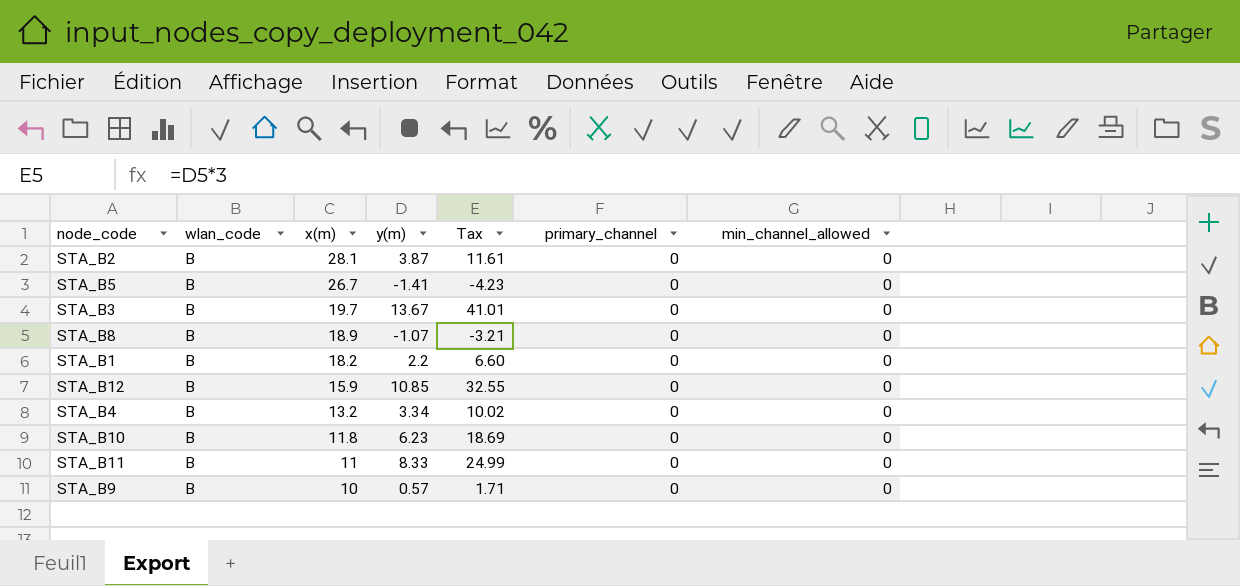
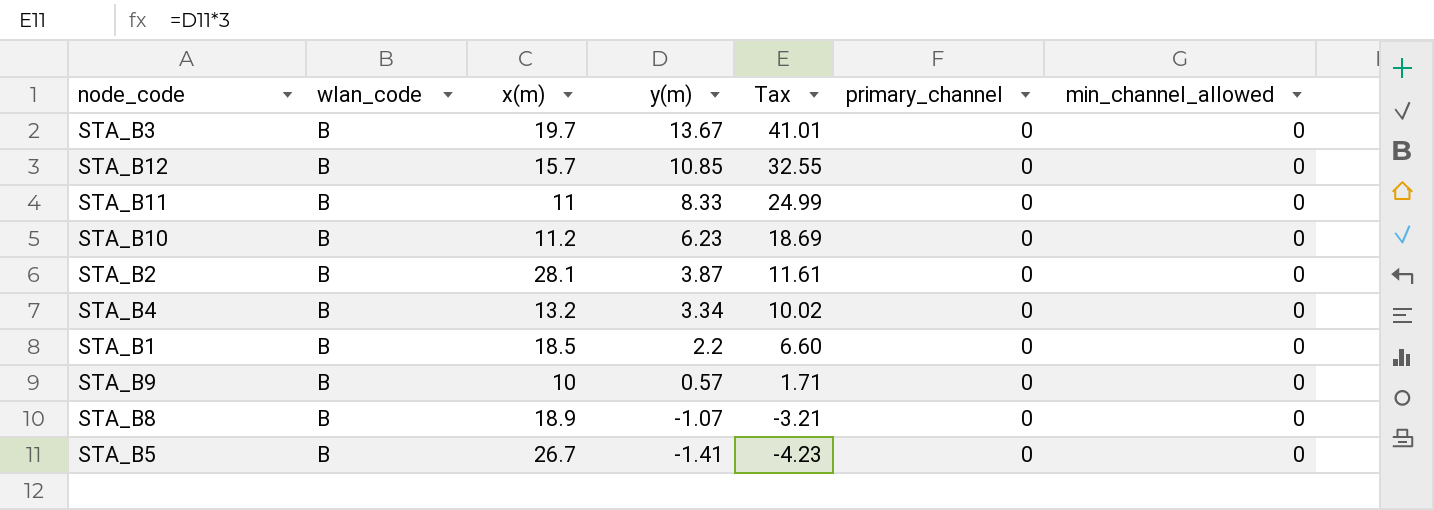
row order: x(m) descending -> y(m) descending
STA_B12 | x(m): 15.9 -> 15.7
STA_B10 | x(m): 11.8 -> 11.2
STA_B1 | x(m): 18.2 -> 18.5

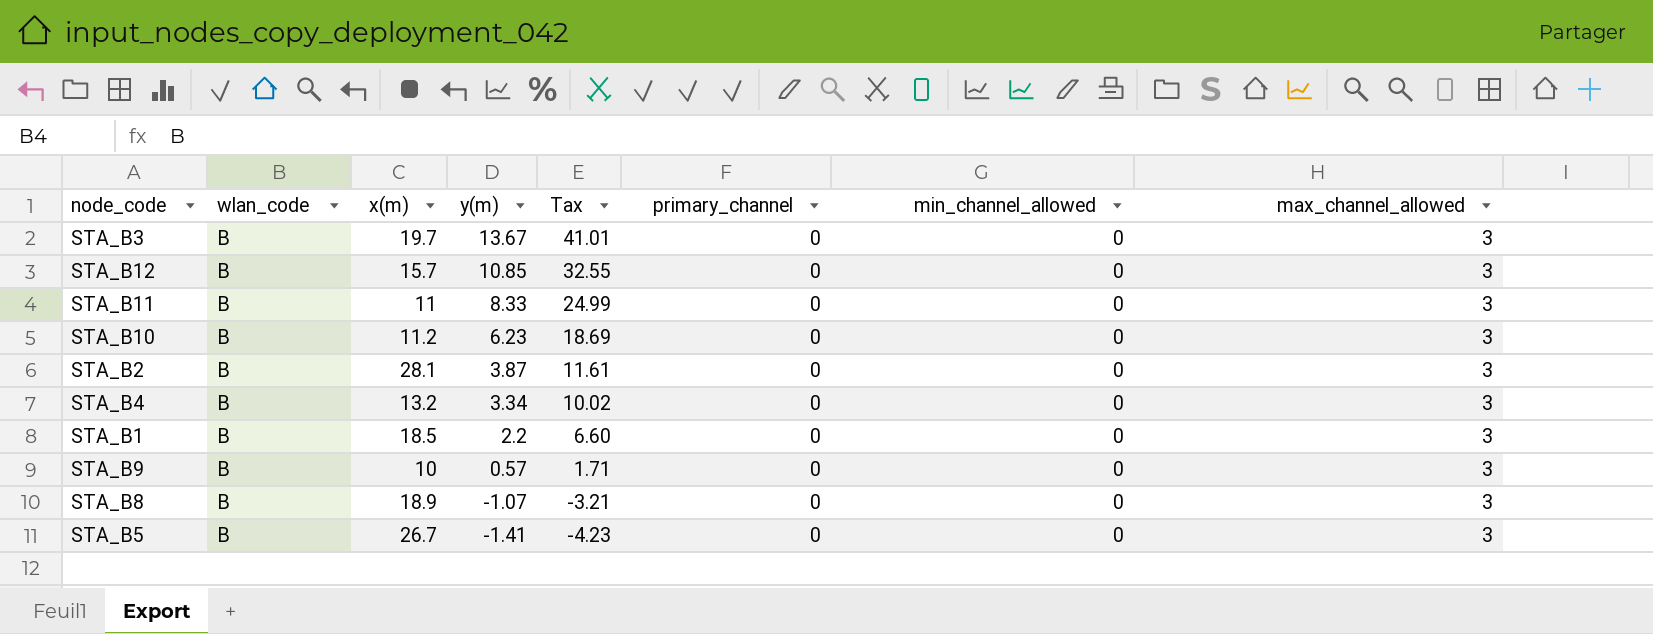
column max_channel_allowed | position: none -> 8

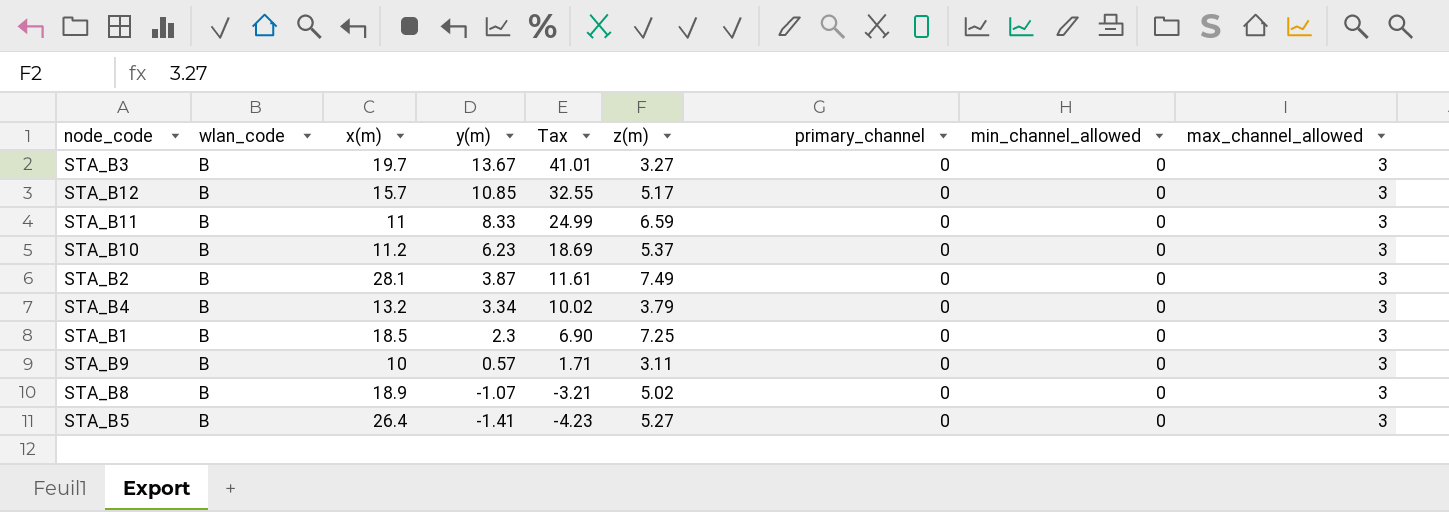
column z(m) | position: none -> 6
STA_B1 | y(m): 2.2 -> 2.3
STA_B1 | Tax: 6.60 -> 6.90
STA_B5 | x(m): 26.7 -> 26.4

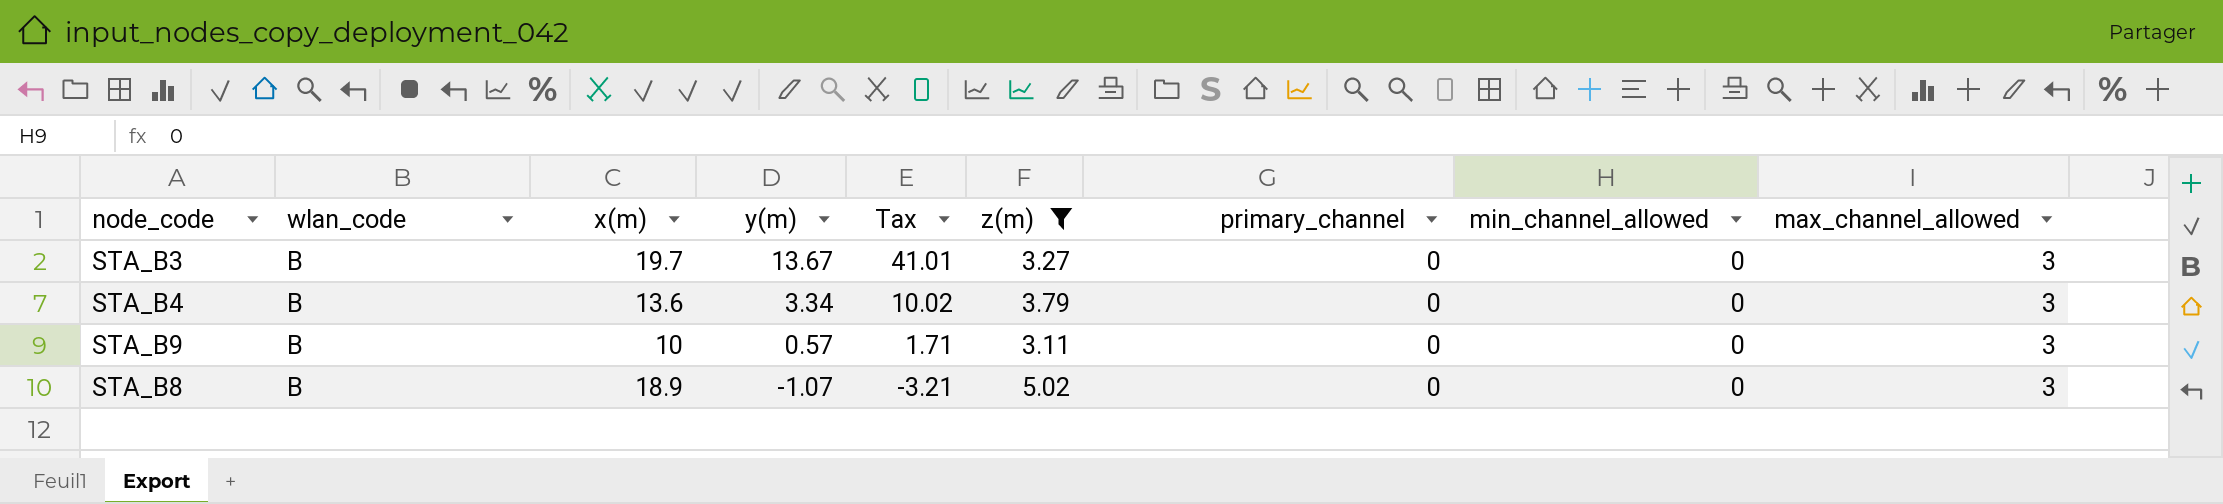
filter: none -> z(m) <= 5.02
STA_B4 | x(m): 13.2 -> 13.6

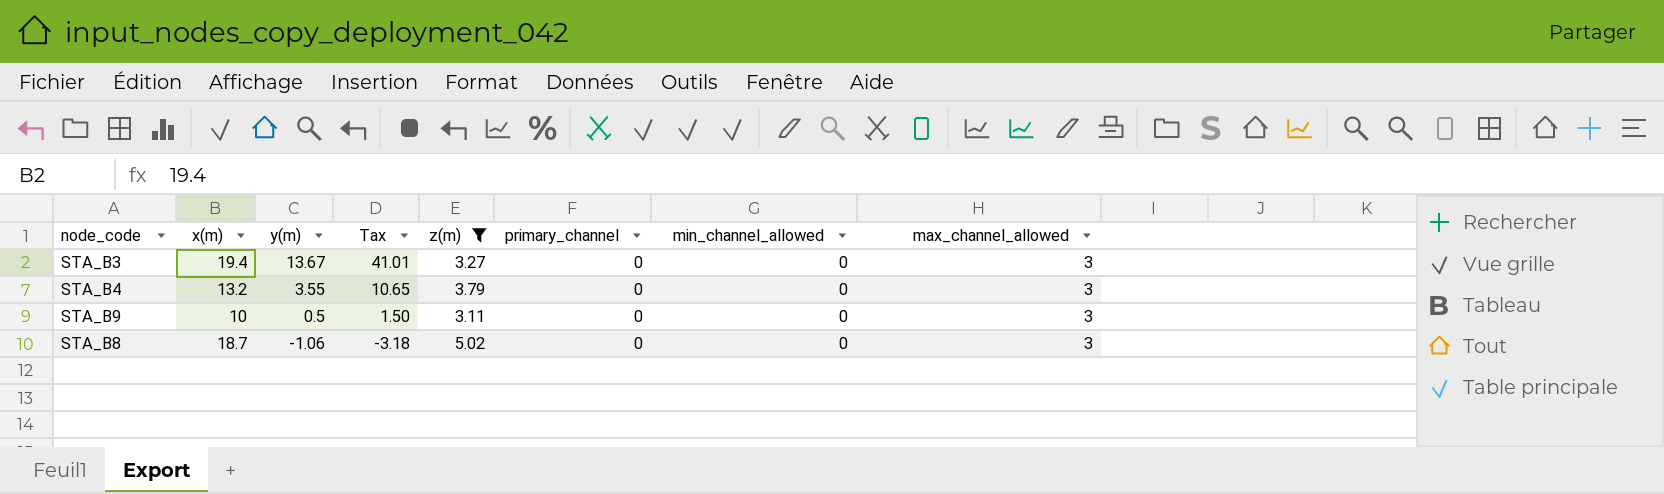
column wlan_code | position: 2 -> none
STA_B3 | x(m): 19.7 -> 19.4
STA_B4 | x(m): 13.6 -> 13.2
STA_B4 | y(m): 3.34 -> 3.55
STA_B4 | Tax: 10.02 -> 10.65
STA_B9 | y(m): 0.57 -> 0.5
STA_B9 | Tax: 1.71 -> 1.50
STA_B8 | x(m): 18.9 -> 18.7
STA_B8 | y(m): -1.07 -> -1.06
STA_B8 | Tax: -3.21 -> -3.18

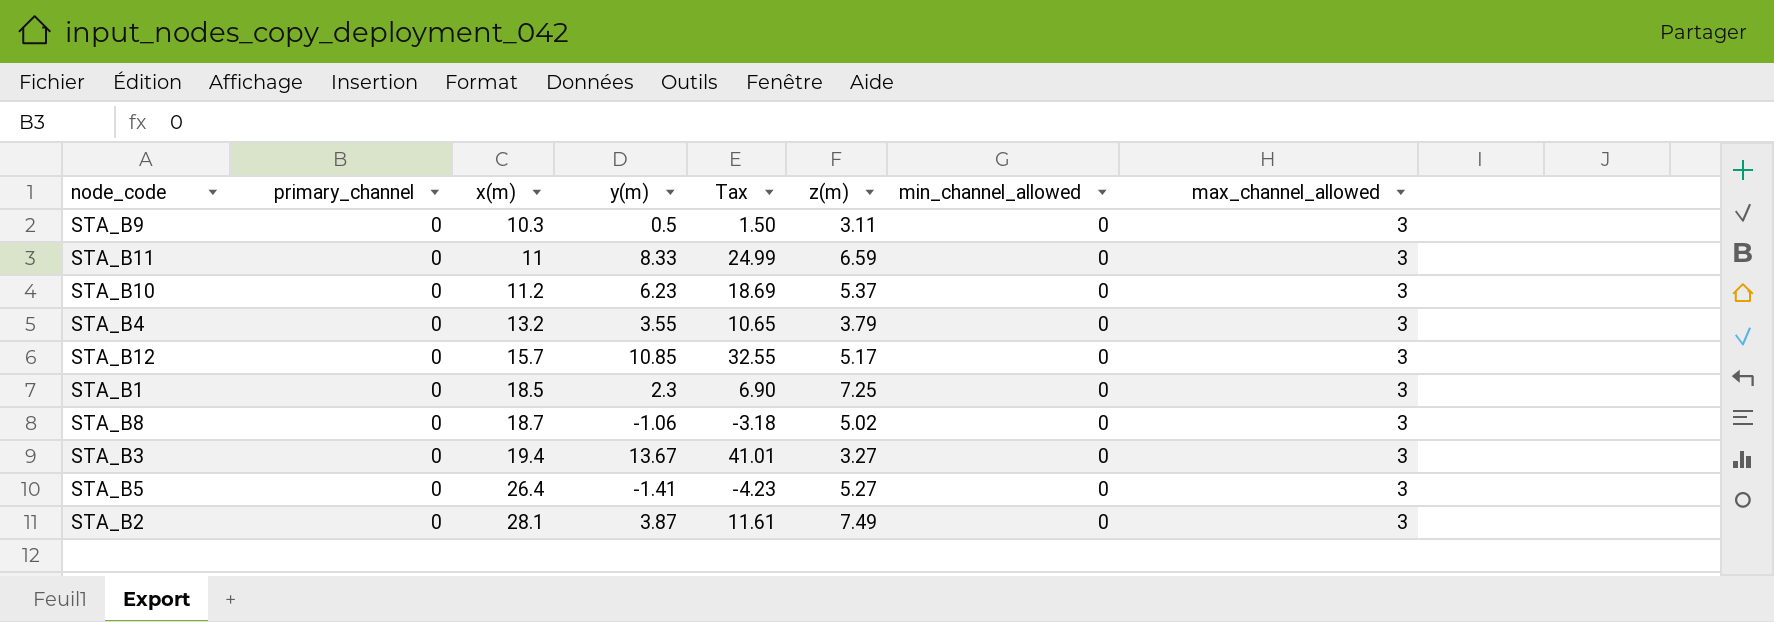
filter: z(m) <= 5.02 -> none
row order: y(m) descending -> x(m) ascending
column primary_channel | position: 6 -> 2
STA_B9 | x(m): 10 -> 10.3

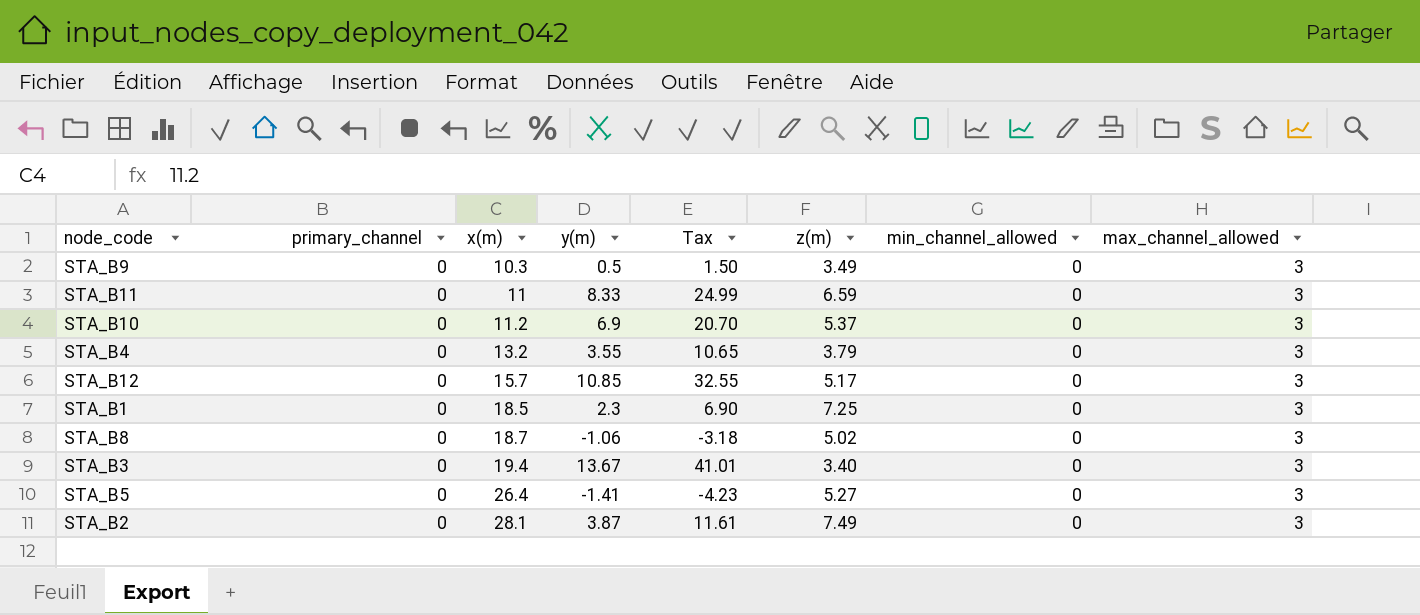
STA_B9 | z(m): 3.11 -> 3.49
STA_B10 | y(m): 6.23 -> 6.9
STA_B10 | Tax: 18.69 -> 20.70
STA_B3 | z(m): 3.27 -> 3.40

